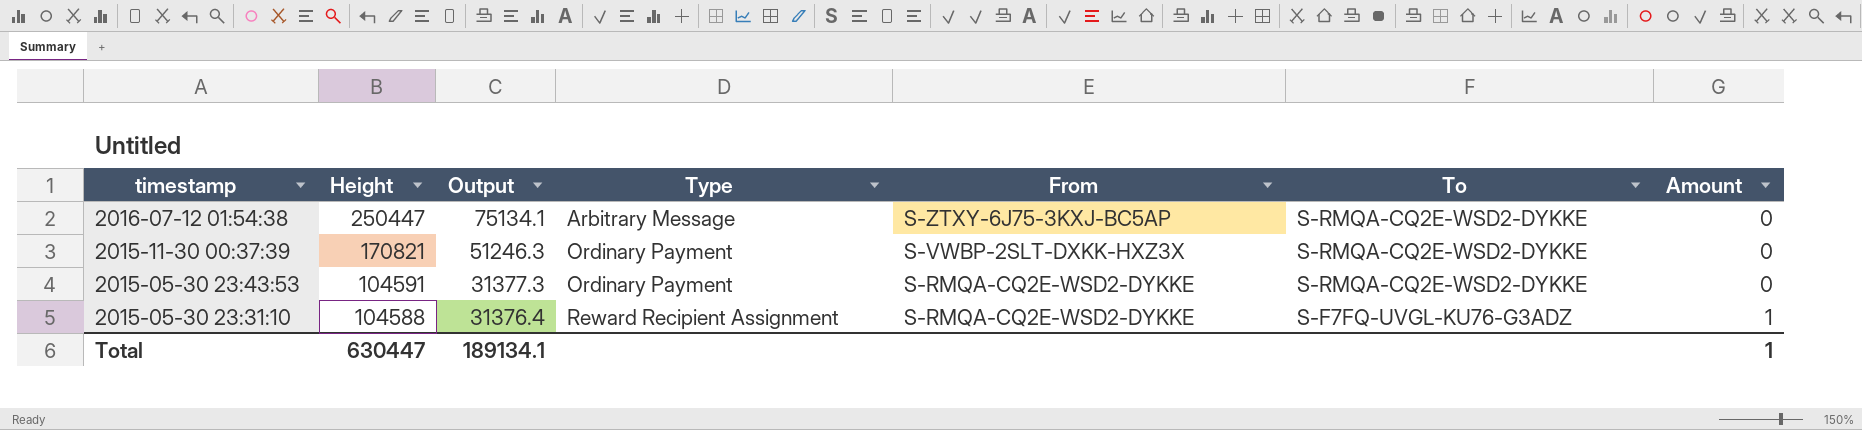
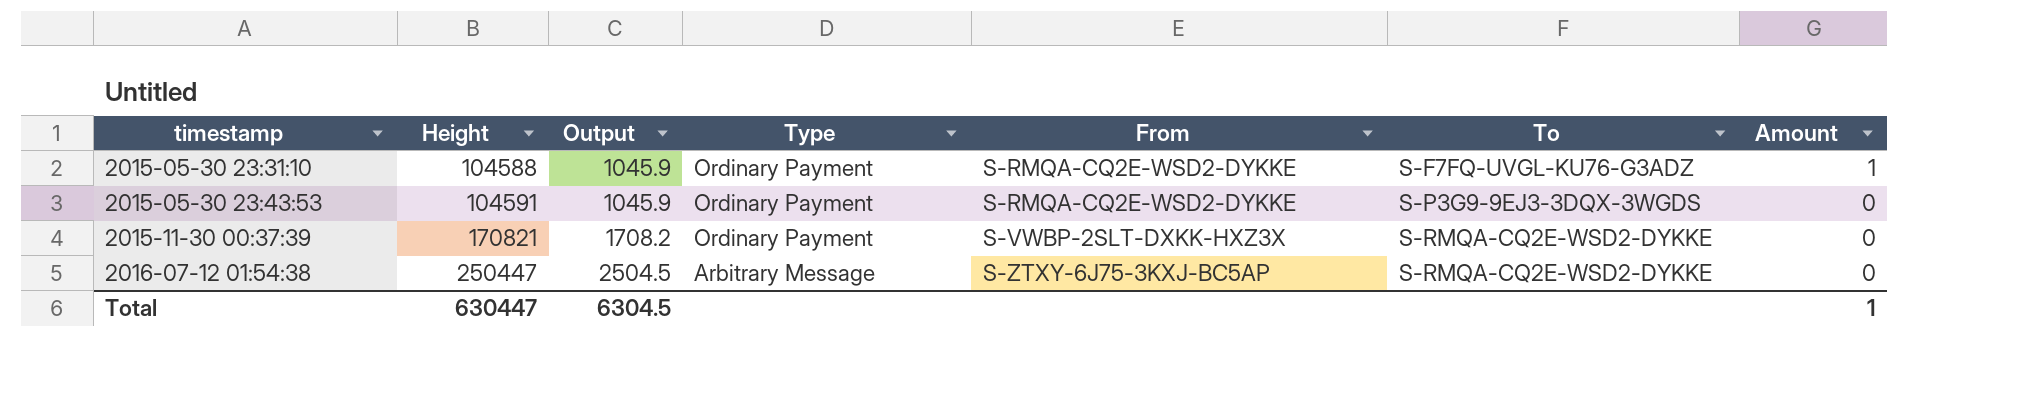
row order: timestamp descending -> timestamp ascending
column Output | formula: [Height] * 0.3 -> [Height] * 0.01
2015-05-30 23:31:10 | Type: Reward Recipient Assignment -> Ordinary Payment
2015-05-30 23:43:53 | To: S-RMQA-CQ2E-WSD2-DYKKE -> S-P3G9-9EJ3-3DQX-3WGDS
Total | Output: 189134.1 -> 6304.5

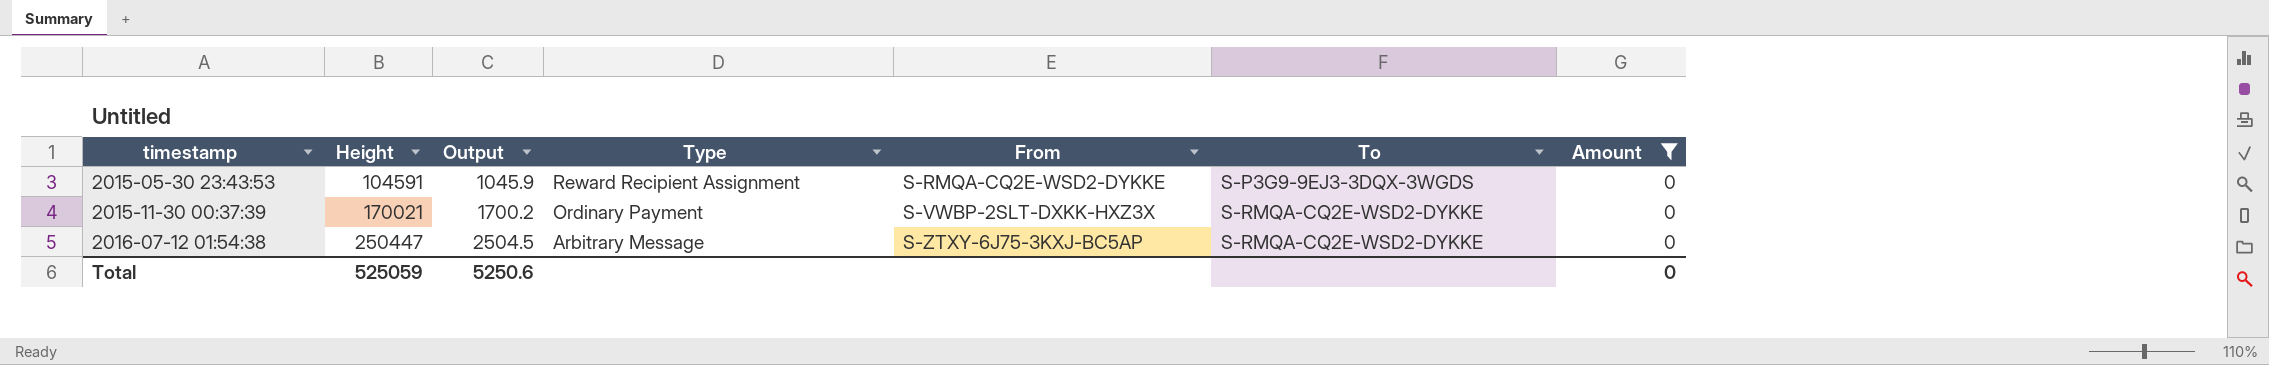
filter: none -> Amount = 0
2015-05-30 23:43:53 | Type: Ordinary Payment -> Reward Recipient Assignment
2015-11-30 00:37:39 | Height: 170821 -> 170021
2015-11-30 00:37:39 | Output: 1708.2 -> 1700.2
Total | Height: 630447 -> 525059
Total | Output: 6304.5 -> 5250.6
Total | Amount: 1 -> 0

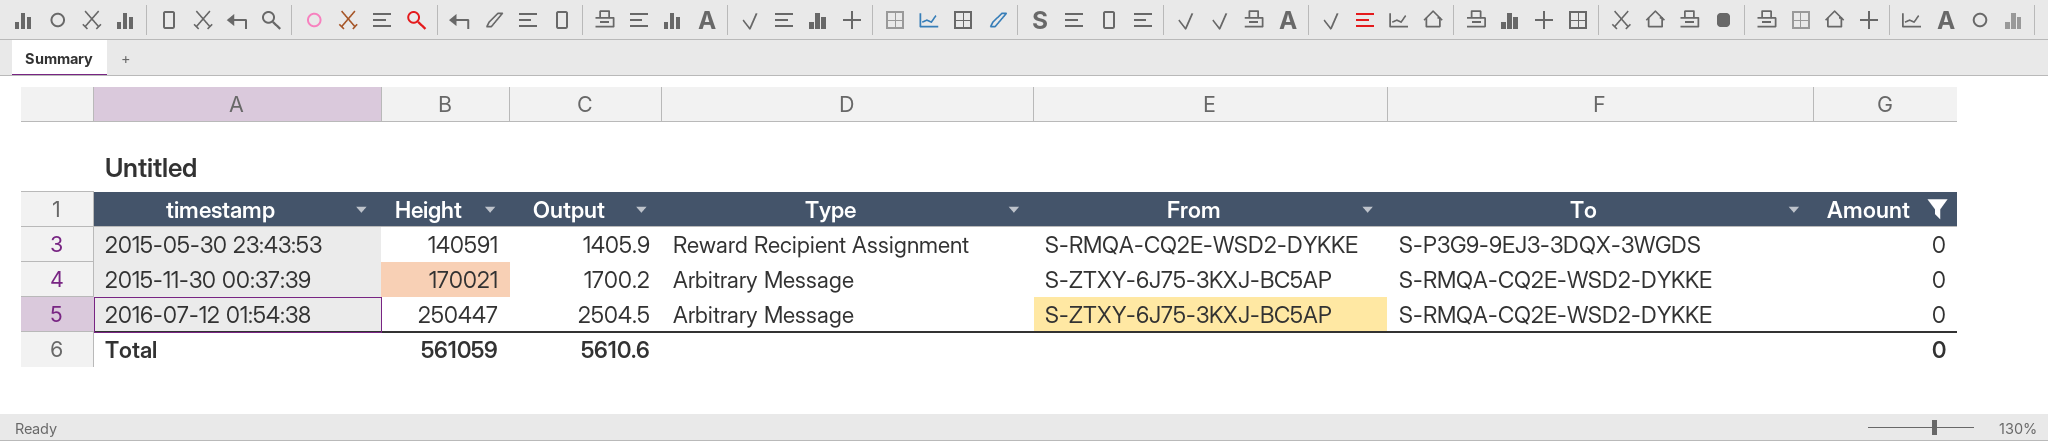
2015-05-30 23:43:53 | Height: 104591 -> 140591
2015-05-30 23:43:53 | Output: 1045.9 -> 1405.9
2015-11-30 00:37:39 | Type: Ordinary Payment -> Arbitrary Message
2015-11-30 00:37:39 | From: S-VWBP-2SLT-DXKK-HXZ3X -> S-ZTXY-6J75-3KXJ-BC5AP
Total | Height: 525059 -> 561059
Total | Output: 5250.6 -> 5610.6

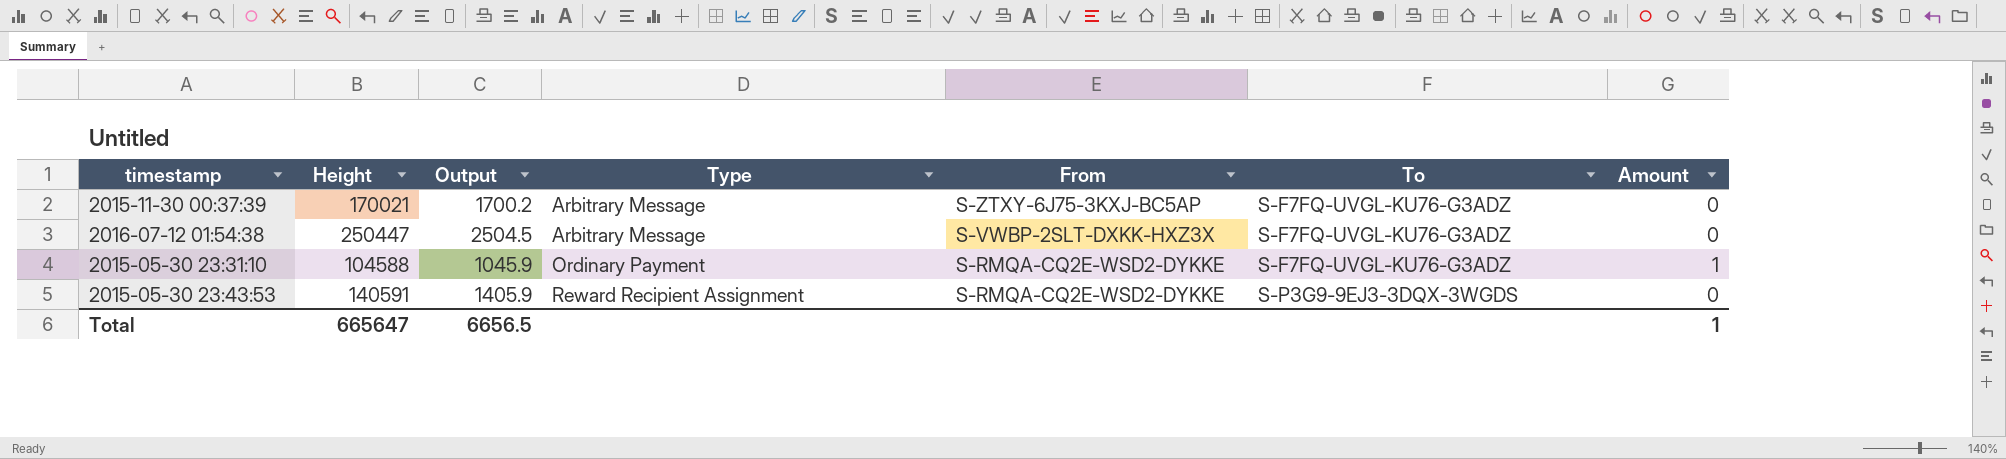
filter: Amount = 0 -> none
row order: timestamp ascending -> Type ascending
2015-11-30 00:37:39 | To: S-RMQA-CQ2E-WSD2-DYKKE -> S-F7FQ-UVGL-KU76-G3ADZ
2016-07-12 01:54:38 | From: S-ZTXY-6J75-3KXJ-BC5AP -> S-VWBP-2SLT-DXKK-HXZ3X
2016-07-12 01:54:38 | To: S-RMQA-CQ2E-WSD2-DYKKE -> S-F7FQ-UVGL-KU76-G3ADZ
Total | Height: 561059 -> 665647
Total | Output: 5610.6 -> 6656.5
Total | Amount: 0 -> 1

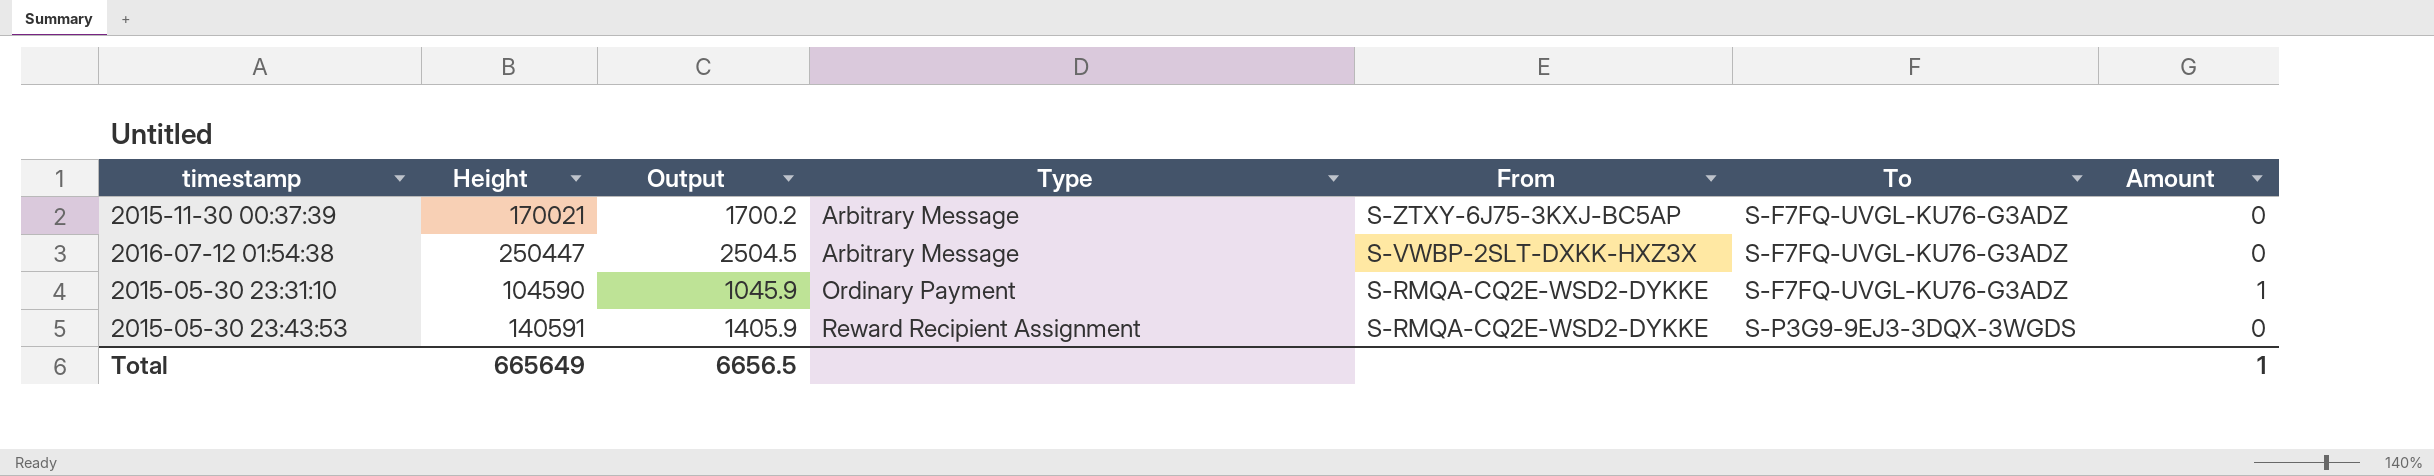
2015-05-30 23:31:10 | Height: 104588 -> 104590
Total | Height: 665647 -> 665649

